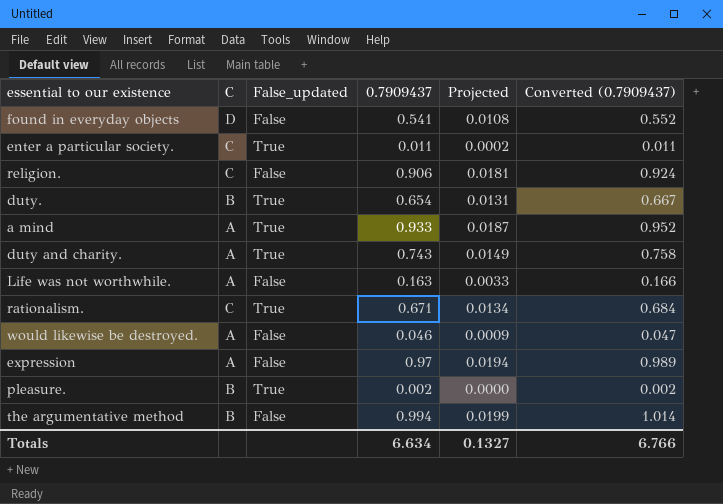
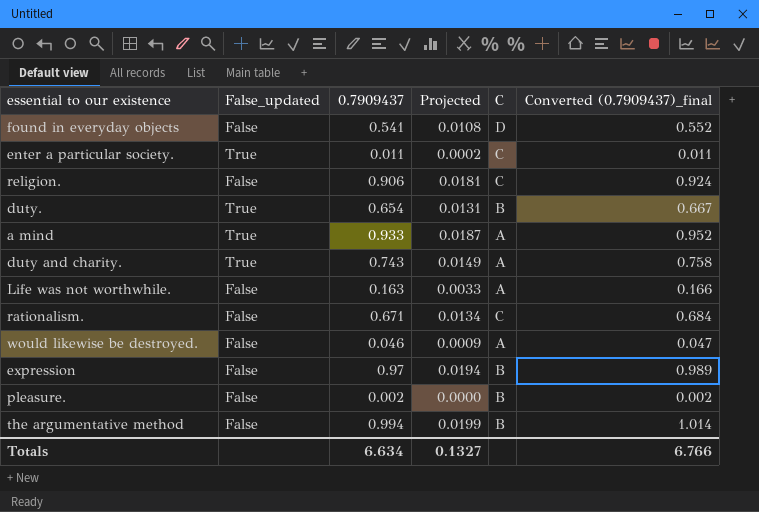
column C | position: 2 -> 5
column name: Converted (0.7909437) -> Converted (0.7909437)_final
rationalism. | False_updated: True -> False
expression | C: A -> B
pleasure. | False_updated: True -> False

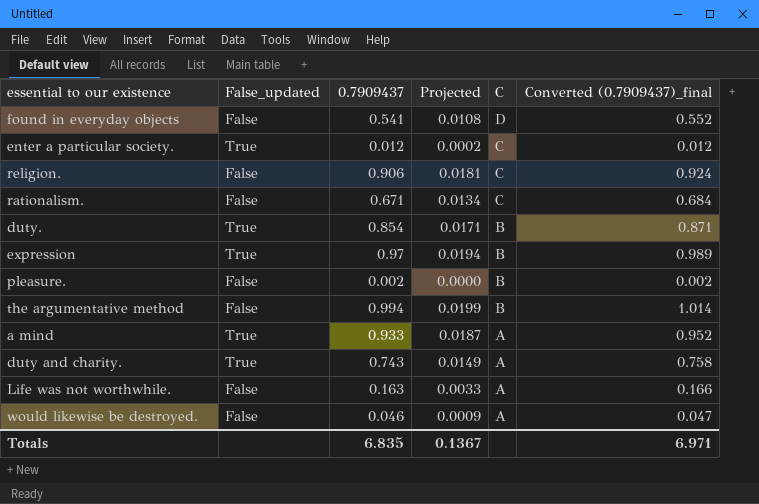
row order: none -> C descending
enter a particular society. | 0.7909437: 0.011 -> 0.012
enter a particular society. | Converted (0.7909437)_final: 0.011 -> 0.012
duty. | 0.7909437: 0.654 -> 0.854
duty. | Projected: 0.0131 -> 0.0171
duty. | Converted (0.7909437)_final: 0.667 -> 0.871
expression | False_updated: False -> True
Totals | 0.7909437: 6.634 -> 6.835
Totals | Projected: 0.1327 -> 0.1367
Totals | Converted (0.7909437)_final: 6.766 -> 6.971

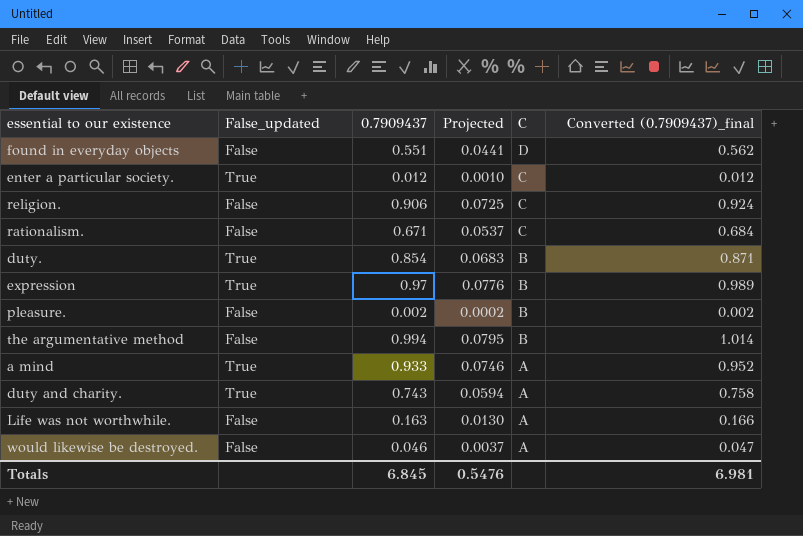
column Projected | formula: [0.7909437] * 0.02 -> [0.7909437] * 0.08
found in everyday objects | 0.7909437: 0.541 -> 0.551
found in everyday objects | Converted (0.7909437)_final: 0.552 -> 0.562
Totals | 0.7909437: 6.835 -> 6.845
Totals | Projected: 0.1367 -> 0.5476
Totals | Converted (0.7909437)_final: 6.971 -> 6.981

